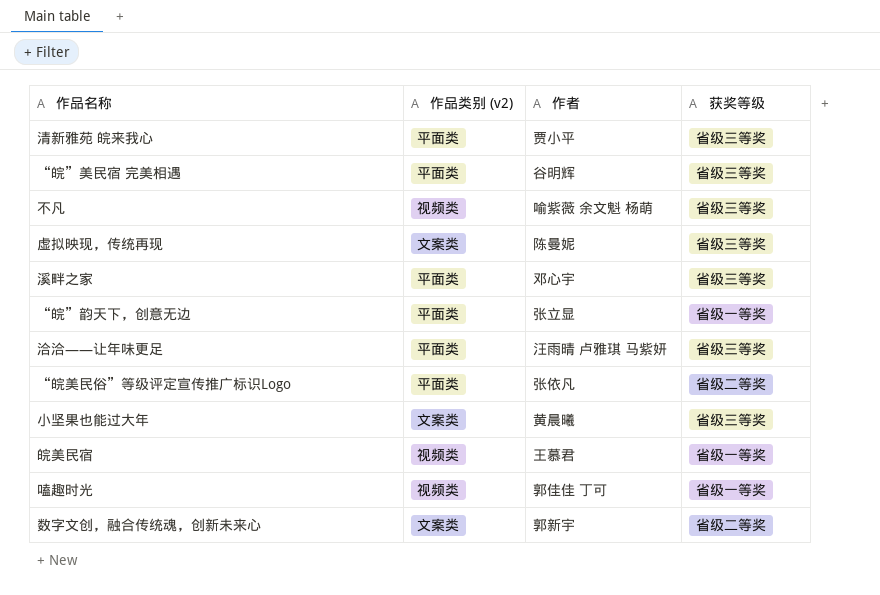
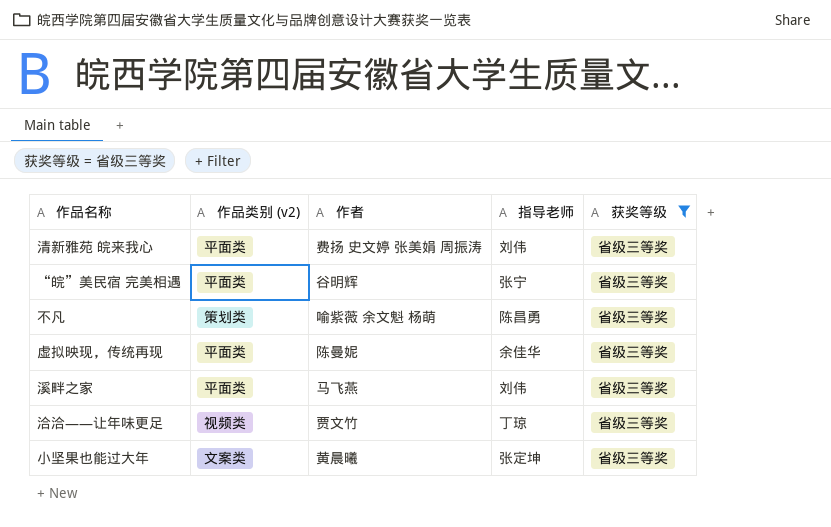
filter: none -> 获奖等级 = 省级三等奖
column 指导老师 | position: none -> 4
清新雅苑 皖来我心 | 作者: 贾小平 -> 费扬 史文婷 张美娟 周振涛
不凡 | 作品类别 (v2): 视频类 -> 策划类
虚拟映现，传统再现 | 作品类别 (v2): 文案类 -> 平面类
溪畔之家 | 作者: 邓心宇 -> 马飞燕
洽洽——让年味更足 | 作品类别 (v2): 平面类 -> 视频类
洽洽——让年味更足 | 作者: 汪雨晴 卢雅琪 马紫妍 -> 贾文竹

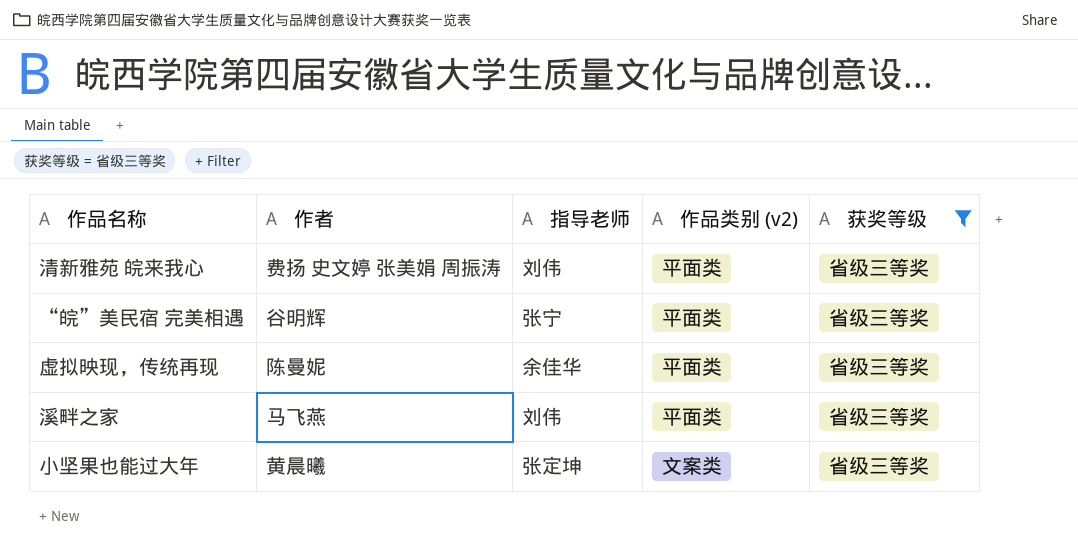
column 作品类别 (v2) | position: 2 -> 4
row 不凡: 策划类 | 喻紫薇 余文魁 杨萌 | 陈昌勇 | 省级三等奖 -> none
row 洽洽——让年味更足: 视频类 | 贾文竹 | 丁琼 | 省级三等奖 -> none

